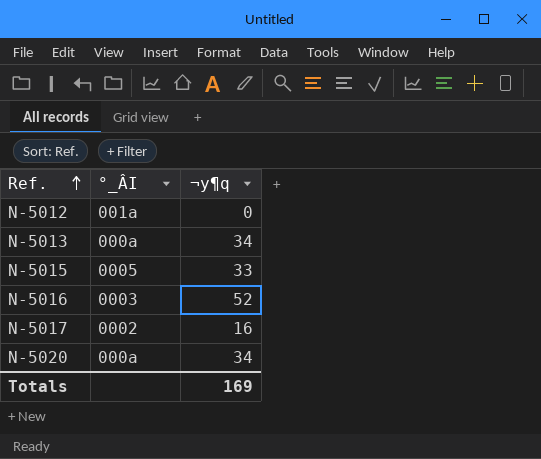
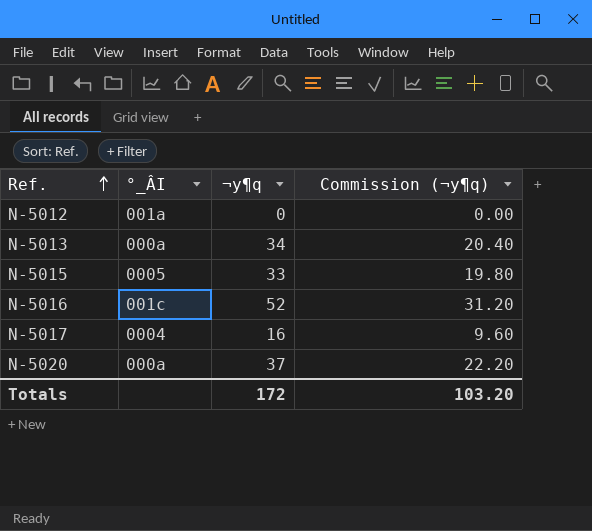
column Commission (¬y¶q) | formula: none -> [¬y¶q] * 0.6
N-5016 | °_ÂI: 0003 -> 001c
N-5017 | °_ÂI: 0002 -> 0004
N-5020 | ¬y¶q: 34 -> 37
Totals | ¬y¶q: 169 -> 172

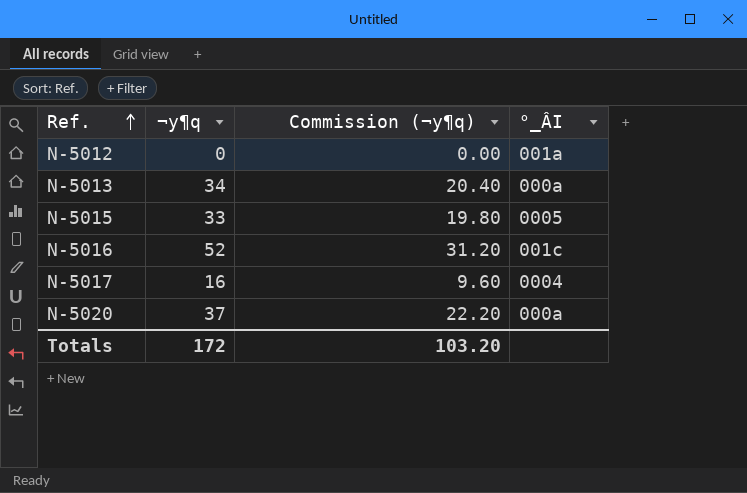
column °_ÂI | position: 2 -> 4

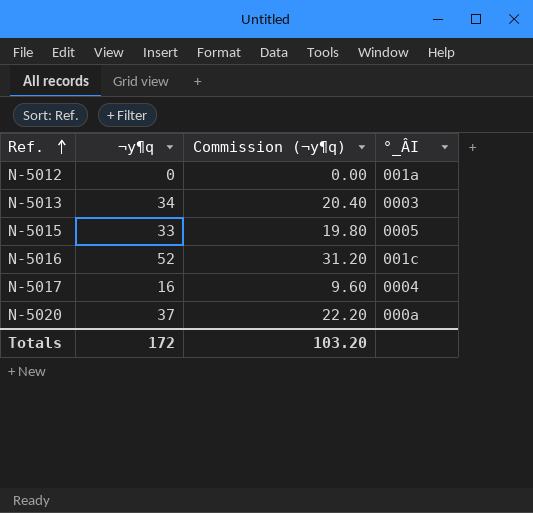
N-5013 | °_ÂI: 000a -> 0003

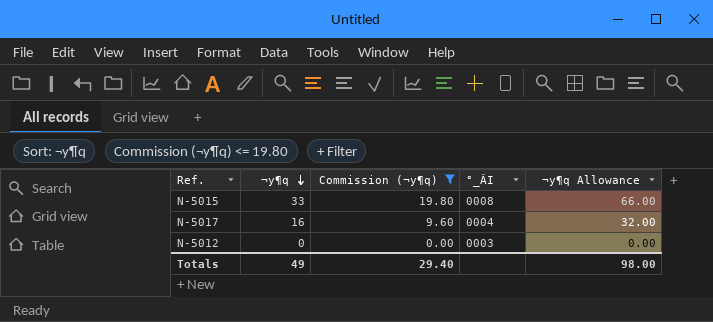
filter: none -> Commission (¬y¶q) <= 19.80
row order: Ref. ascending -> ¬y¶q descending
column ¬y¶q Allowance | formula: none -> [¬y¶q] * 2
N-5015 | °_ÂI: 0005 -> 0008
N-5012 | °_ÂI: 001a -> 0003
Totals | ¬y¶q: 172 -> 49
Totals | Commission (¬y¶q): 103.20 -> 29.40

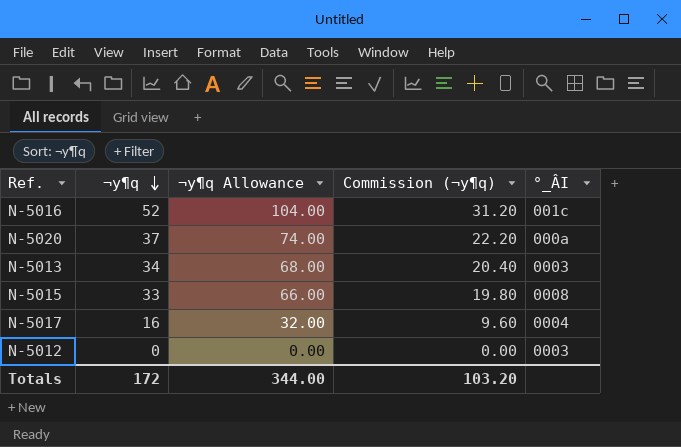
filter: Commission (¬y¶q) <= 19.80 -> none
column ¬y¶q Allowance | position: 5 -> 3
Totals | ¬y¶q: 49 -> 172
Totals | ¬y¶q Allowance: 98.00 -> 344.00
Totals | Commission (¬y¶q): 29.40 -> 103.20

